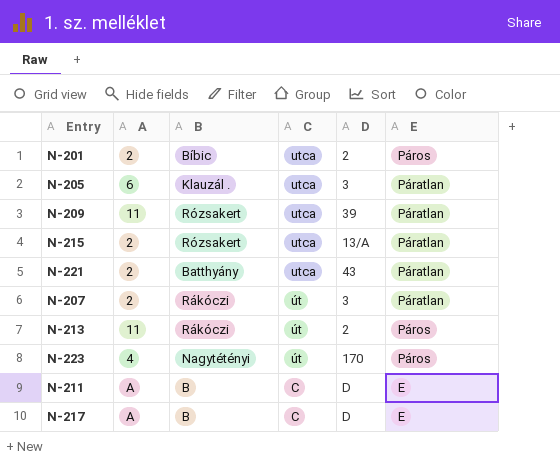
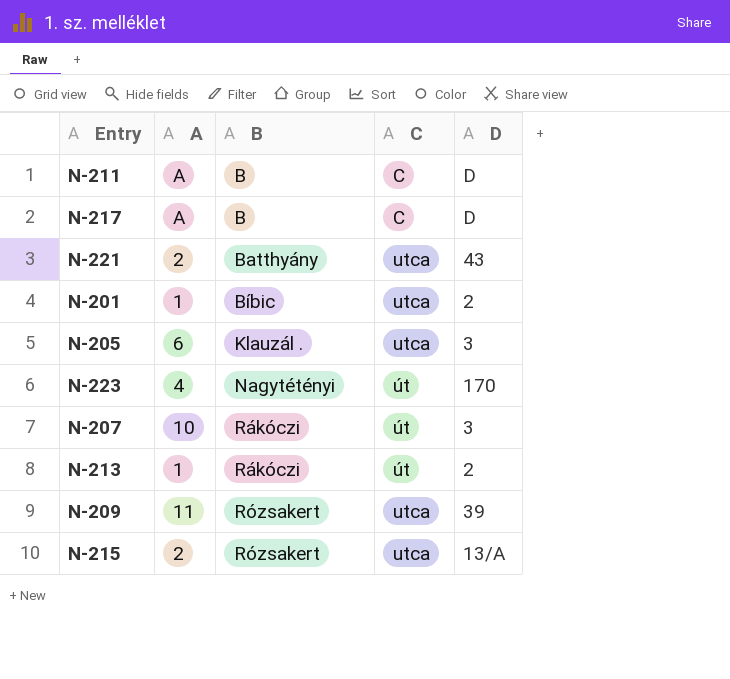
row order: C descending -> B ascending
column E | position: 6 -> none
N-201 | A: 2 -> 1
N-207 | A: 2 -> 10
N-213 | A: 11 -> 1

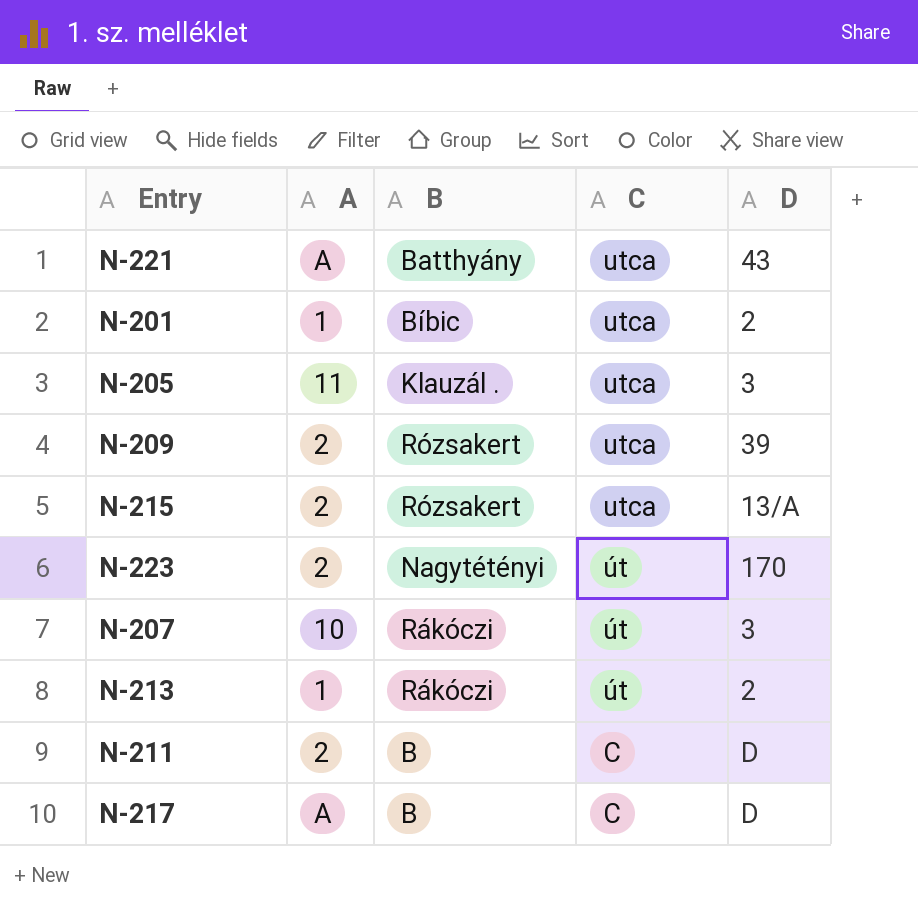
row order: B ascending -> C descending
N-221 | A: 2 -> A
N-205 | A: 6 -> 11
N-209 | A: 11 -> 2
N-223 | A: 4 -> 2
N-211 | A: A -> 2

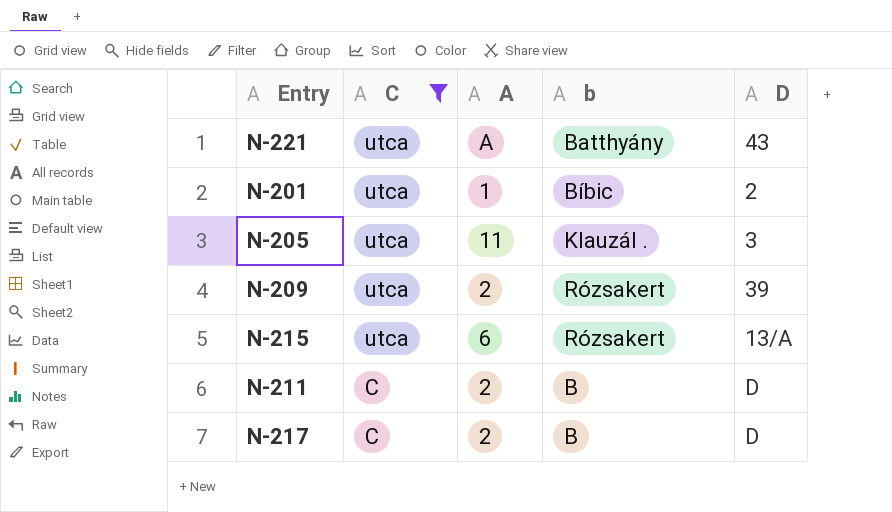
filter: none -> C != út
column C | position: 4 -> 2
column name: B -> b
N-215 | A: 2 -> 6
N-217 | A: A -> 2

